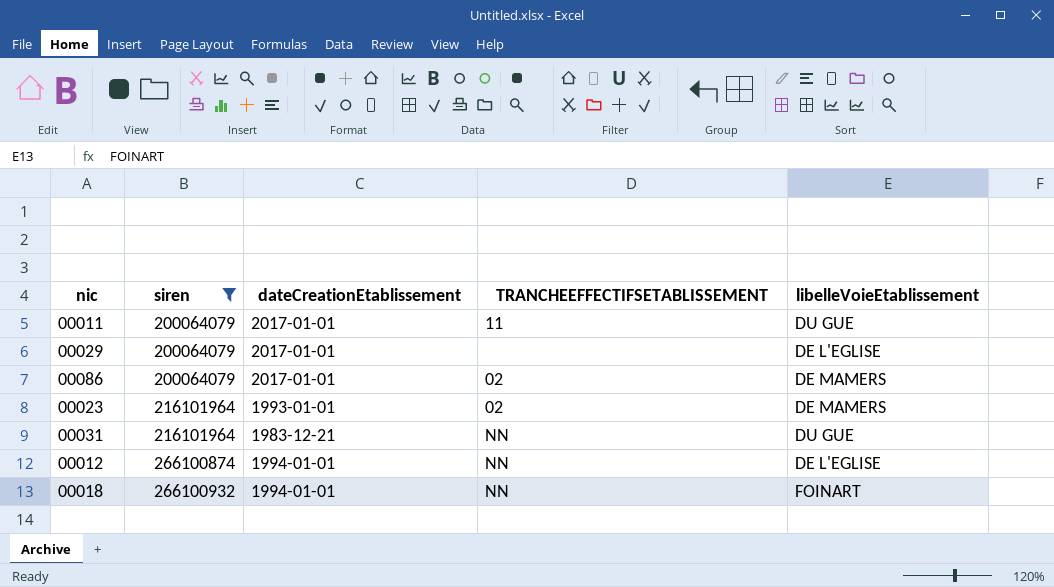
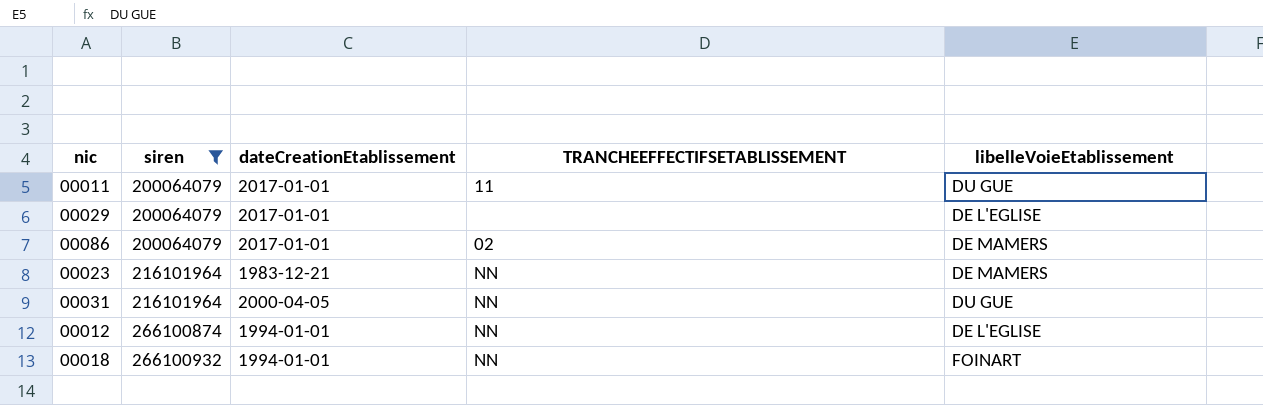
00023 | dateCreationEtablissement: 1993-01-01 -> 1983-12-21
00023 | TRANCHEEFFECTIFSETABLISSEMENT: 02 -> NN
00031 | dateCreationEtablissement: 1983-12-21 -> 2000-04-05

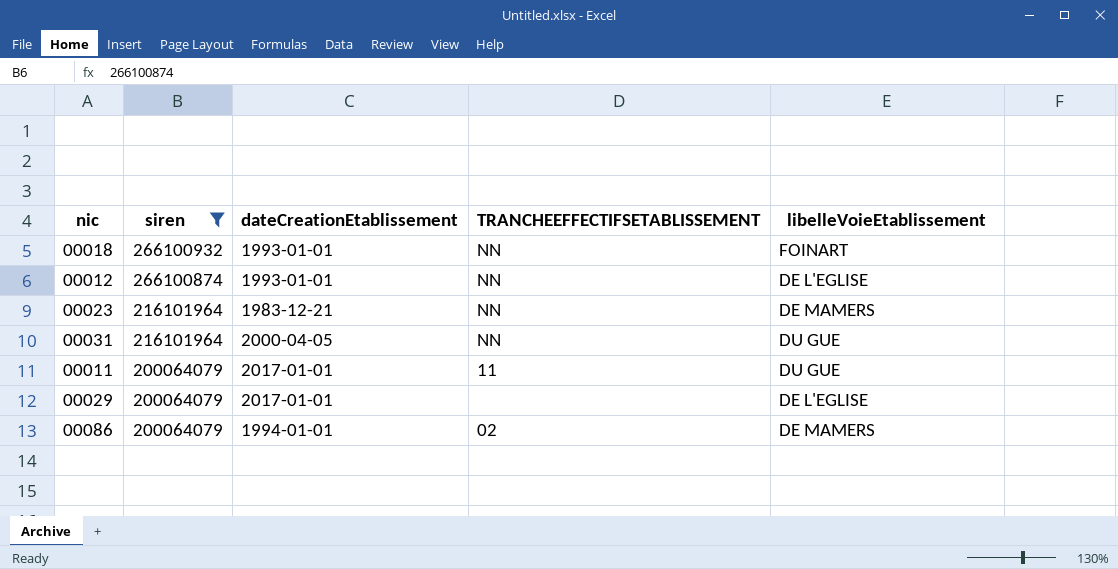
row order: siren ascending -> siren descending
00018 | dateCreationEtablissement: 1994-01-01 -> 1993-01-01
00012 | dateCreationEtablissement: 1994-01-01 -> 1993-01-01
00086 | dateCreationEtablissement: 2017-01-01 -> 1994-01-01

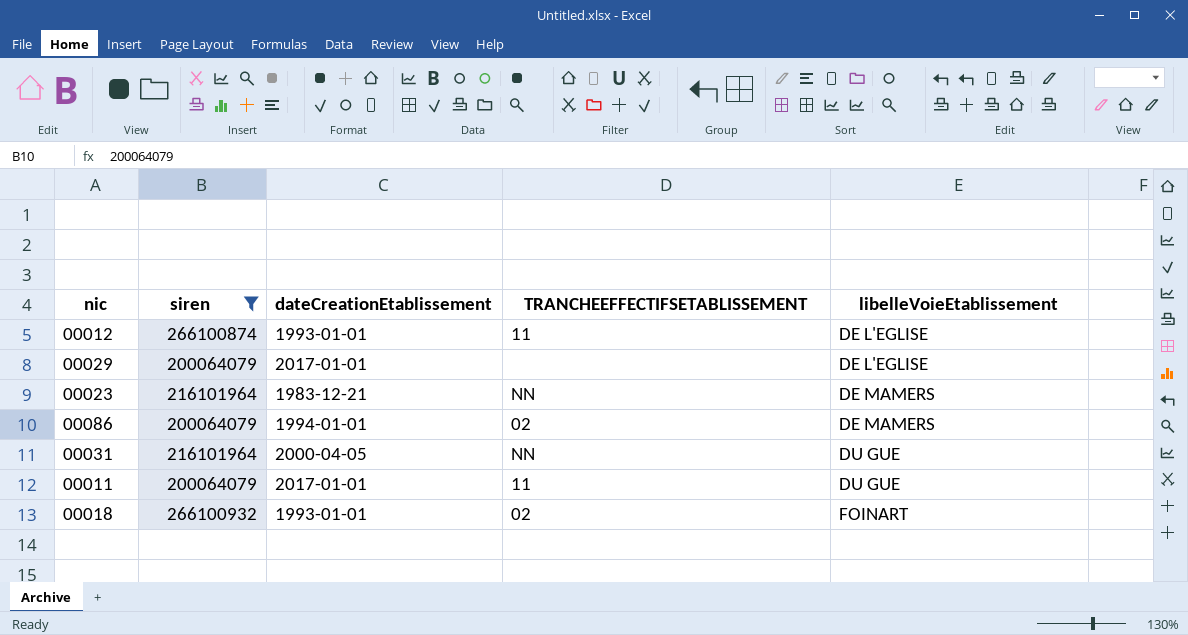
row order: siren descending -> libelleVoieEtablissement ascending
00012 | TRANCHEEFFECTIFSETABLISSEMENT: NN -> 11
00018 | TRANCHEEFFECTIFSETABLISSEMENT: NN -> 02

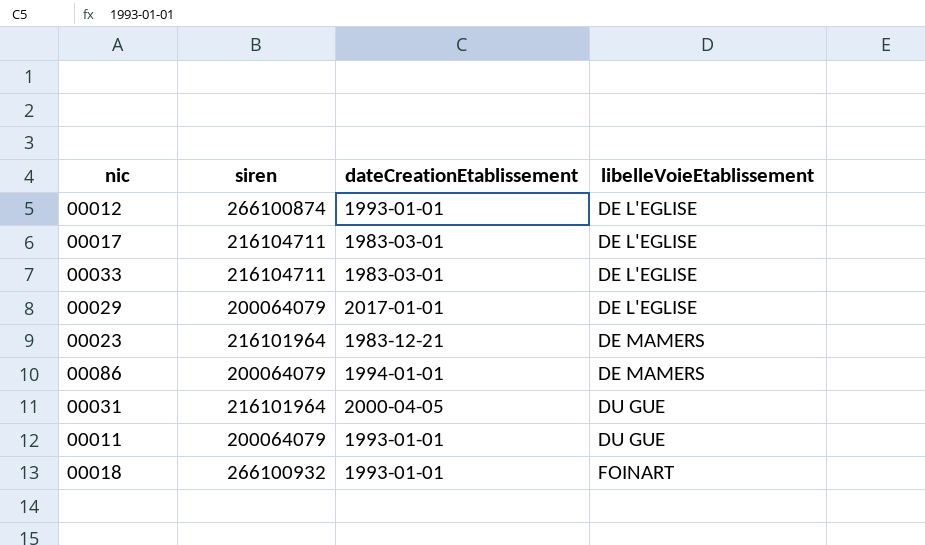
filter: siren != 216104711 -> none
column TRANCHEEFFECTIFSETABLISSEMENT | position: 4 -> none
00011 | dateCreationEtablissement: 2017-01-01 -> 1993-01-01

